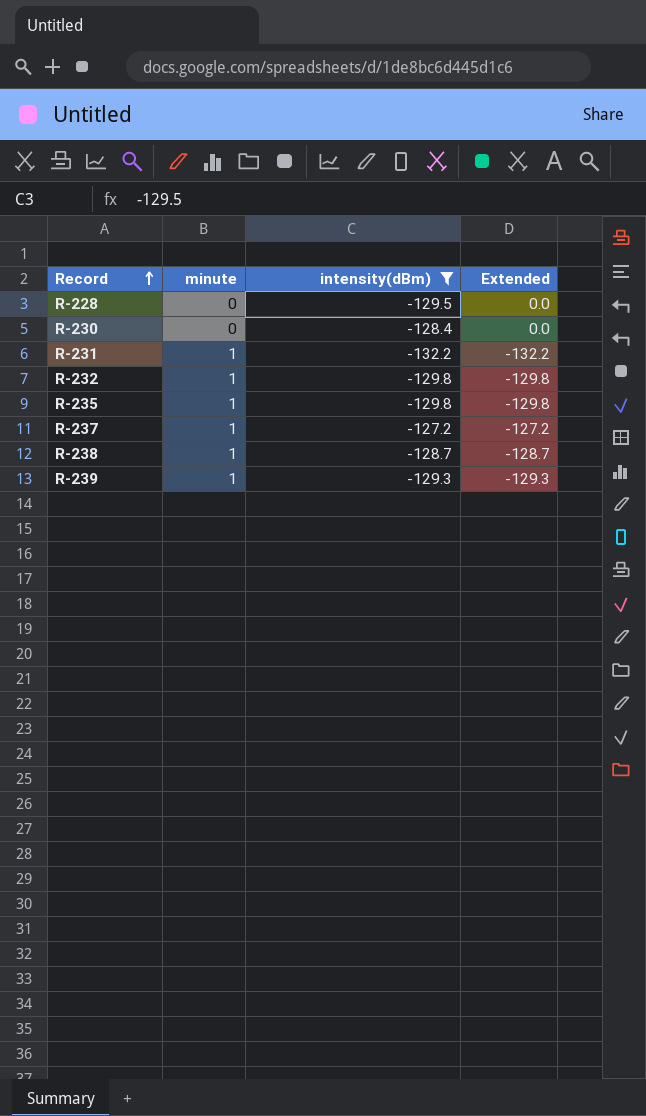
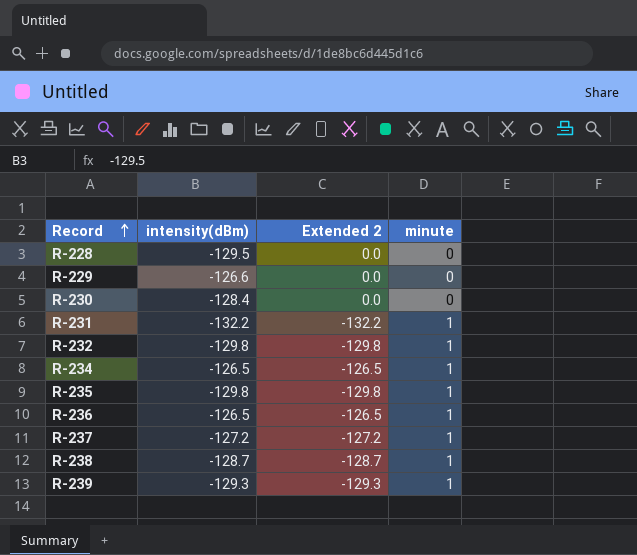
filter: intensity(dBm) <= -127.2 -> none
column name: Extended -> Extended 2
column minute | position: 2 -> 4

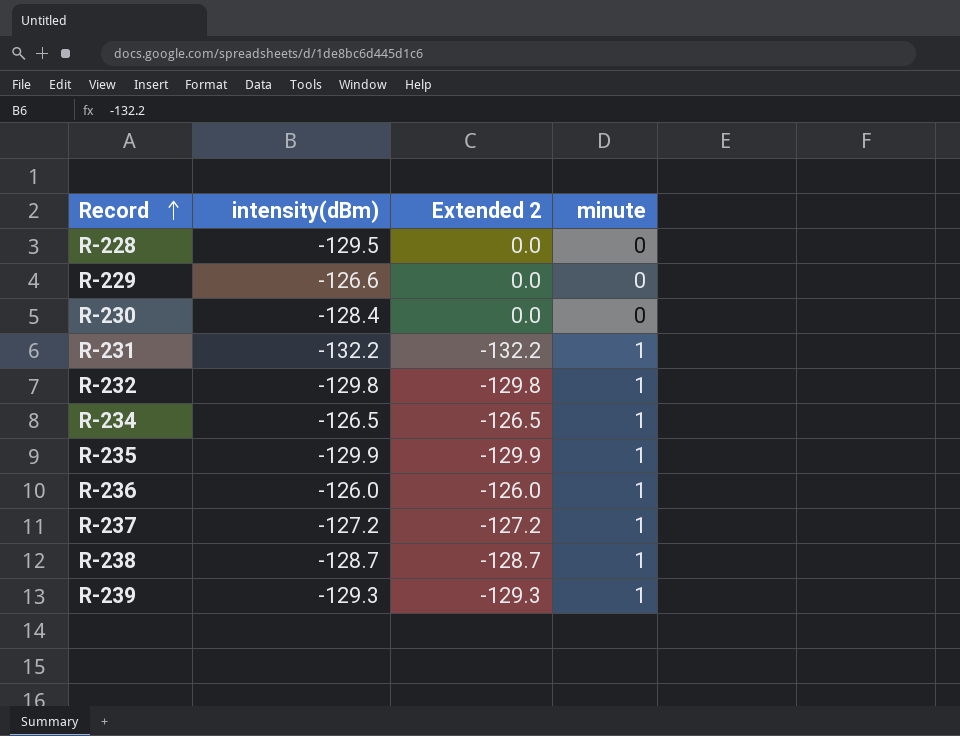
R-235 | intensity(dBm): -129.8 -> -129.9
R-235 | Extended 2: -129.8 -> -129.9
R-236 | intensity(dBm): -126.5 -> -126.0
R-236 | Extended 2: -126.5 -> -126.0

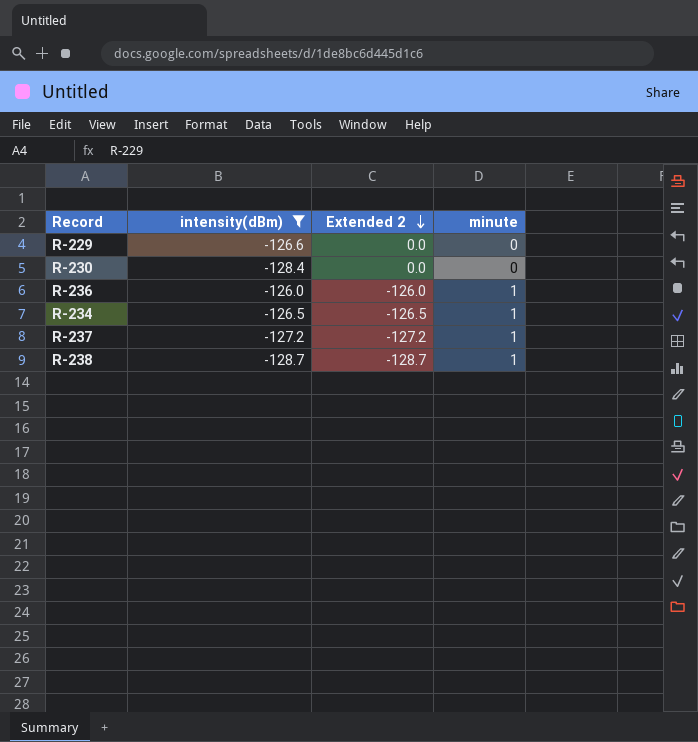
filter: none -> intensity(dBm) >= -128.7
row order: Record ascending -> Extended 2 descending

